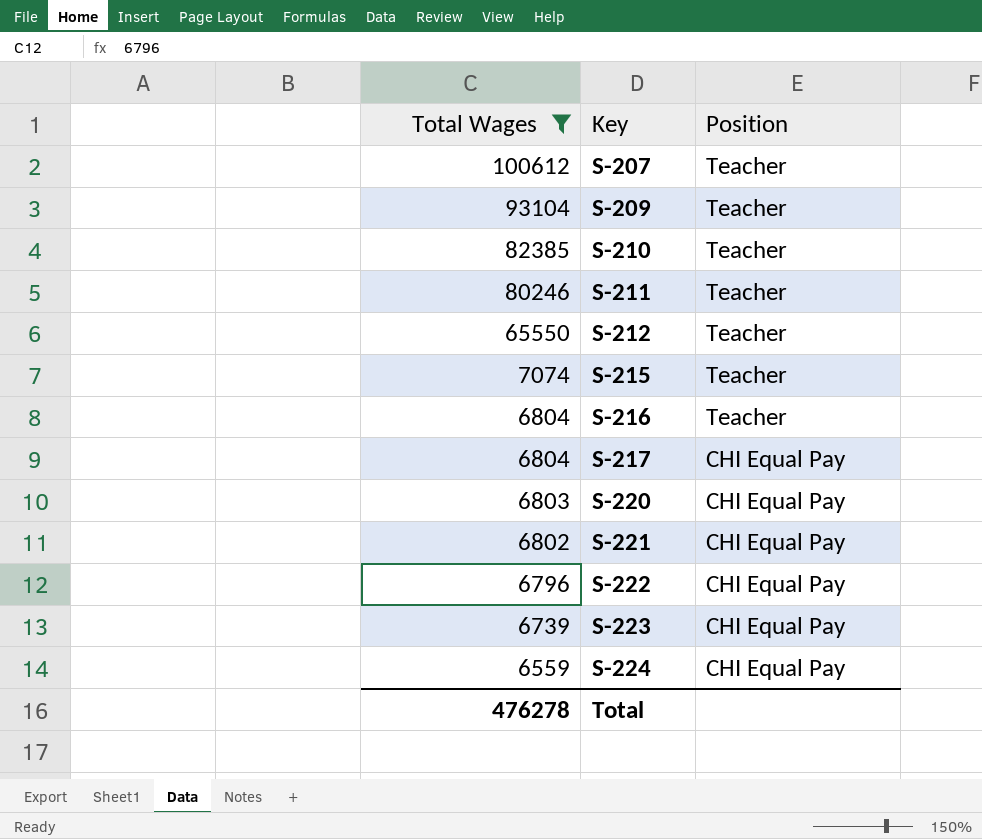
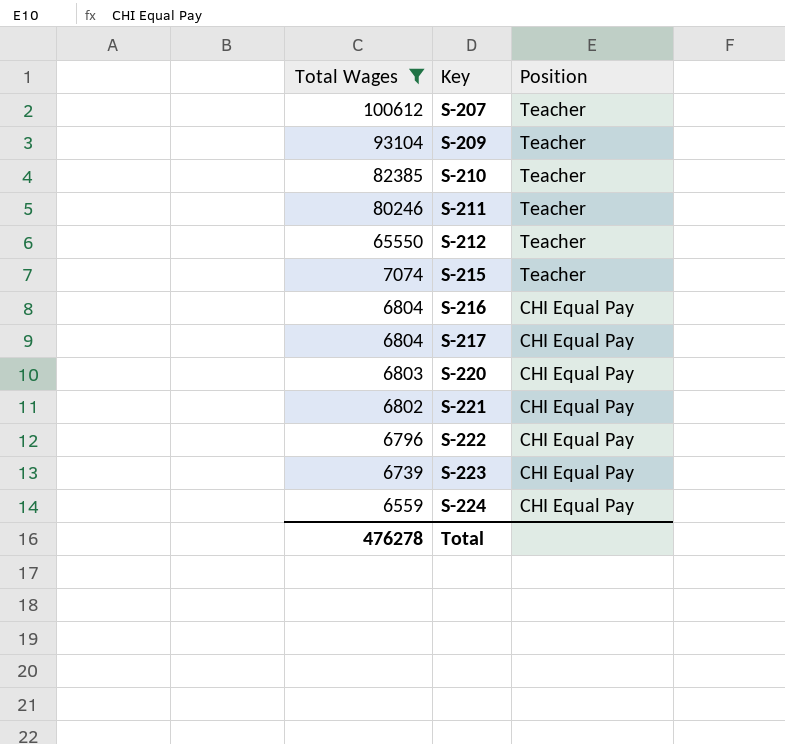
S-216 | Position: Teacher -> CHI Equal Pay

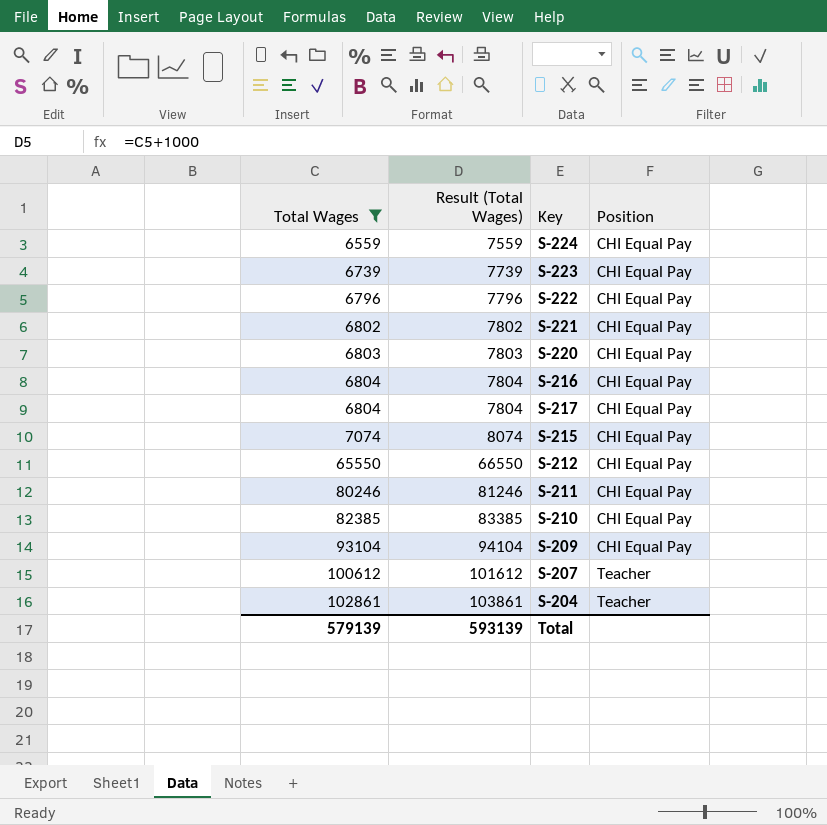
row order: Total Wages descending -> Total Wages ascending
column Result (Total Wages) | formula: none -> [Total Wages] + 1000
S-215 | Position: Teacher -> CHI Equal Pay
S-212 | Position: Teacher -> CHI Equal Pay
S-211 | Position: Teacher -> CHI Equal Pay
S-210 | Position: Teacher -> CHI Equal Pay
S-209 | Position: Teacher -> CHI Equal Pay
row S-204: none -> 102861 | 103861 | Teacher
Total | Total Wages: 476278 -> 579139

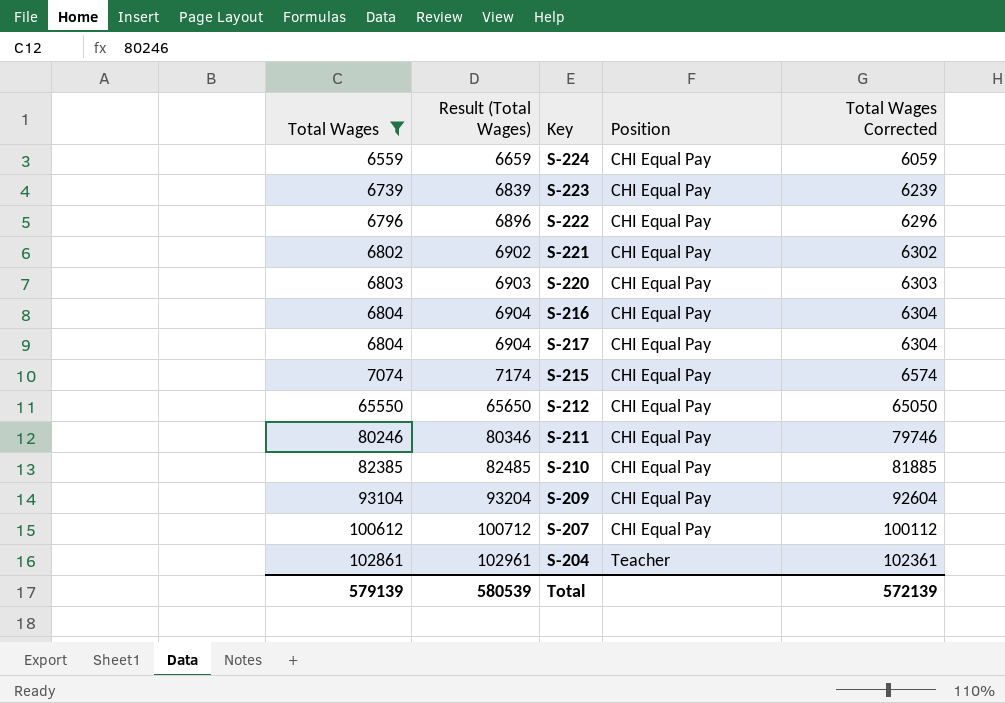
column Result (Total Wages) | formula: [Total Wages] + 1000 -> [Total Wages] + 100
column Total Wages Corrected | formula: none -> [Total Wages] - 500
S-207 | Position: Teacher -> CHI Equal Pay
Total | Result (Total Wages): 593139 -> 580539

